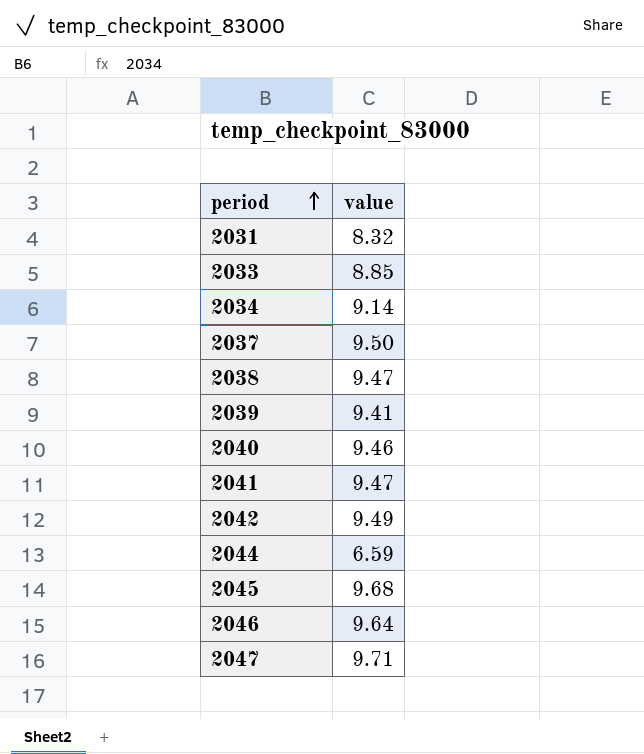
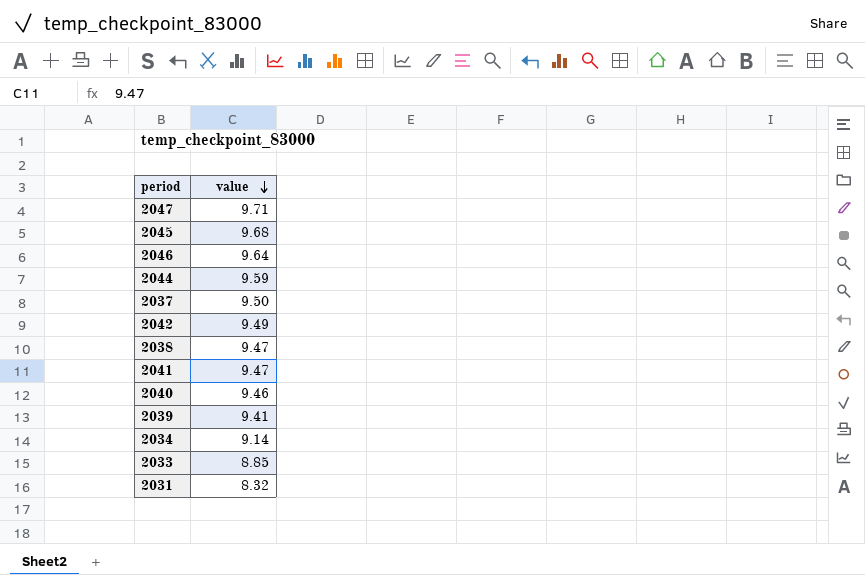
row order: period ascending -> value descending
2044 | value: 6.59 -> 9.59

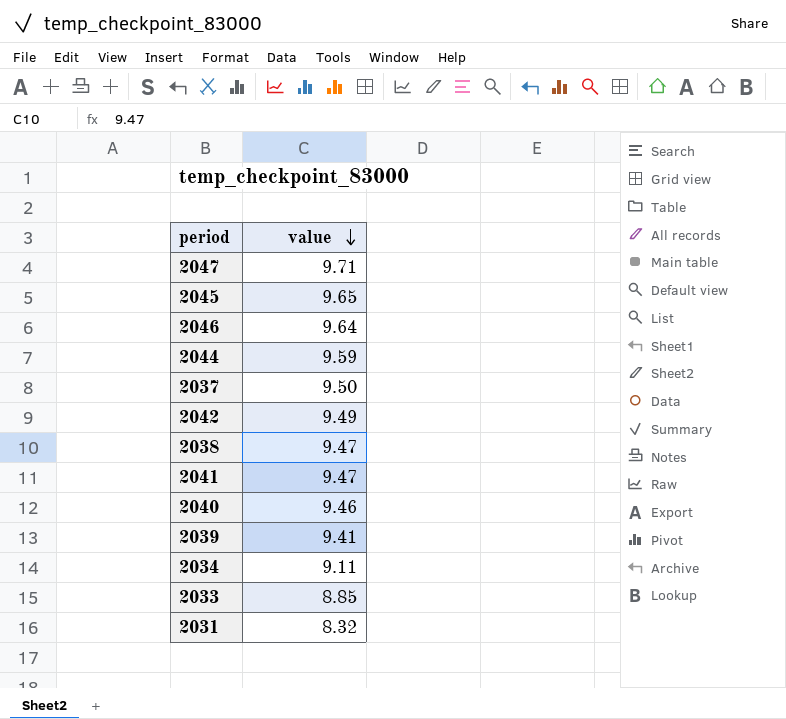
2045 | value: 9.68 -> 9.65
2034 | value: 9.14 -> 9.11

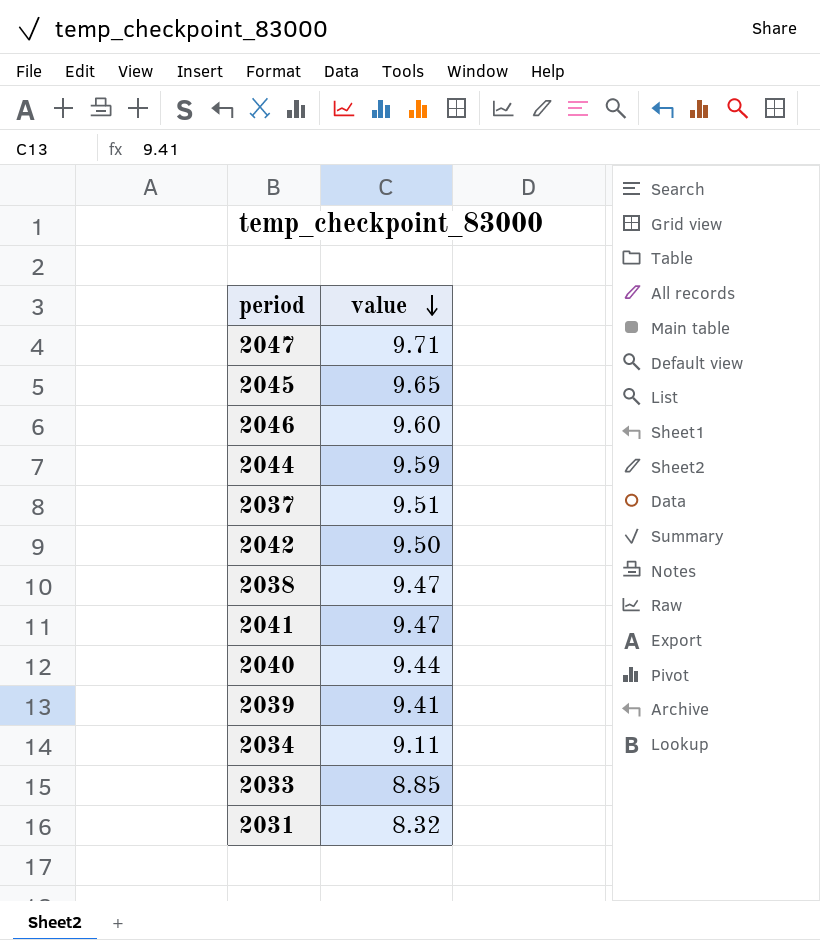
2046 | value: 9.64 -> 9.60
2037 | value: 9.50 -> 9.51
2042 | value: 9.49 -> 9.50
2040 | value: 9.46 -> 9.44

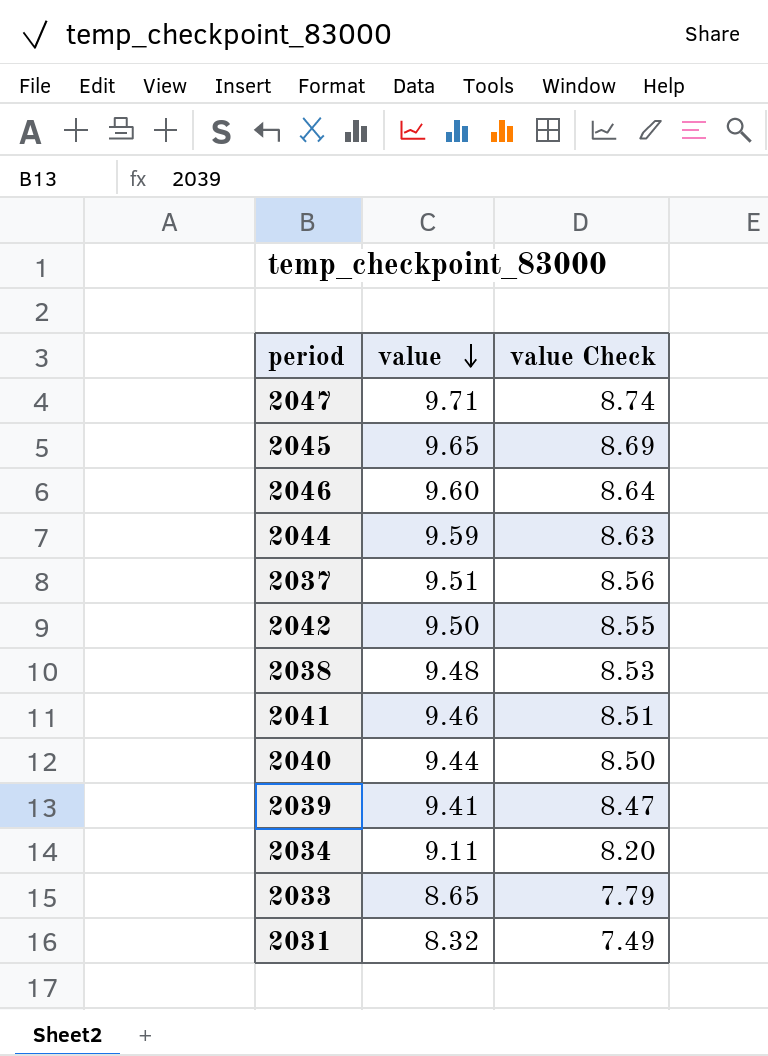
column value Check | formula: none -> [value] * 0.9
2038 | value: 9.47 -> 9.48
2041 | value: 9.47 -> 9.46
2033 | value: 8.85 -> 8.65

